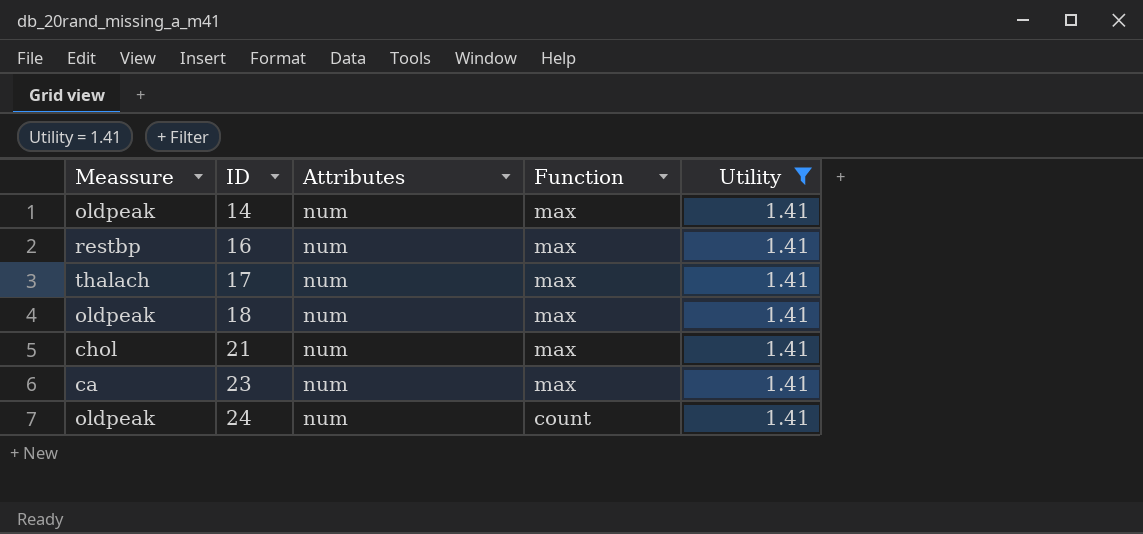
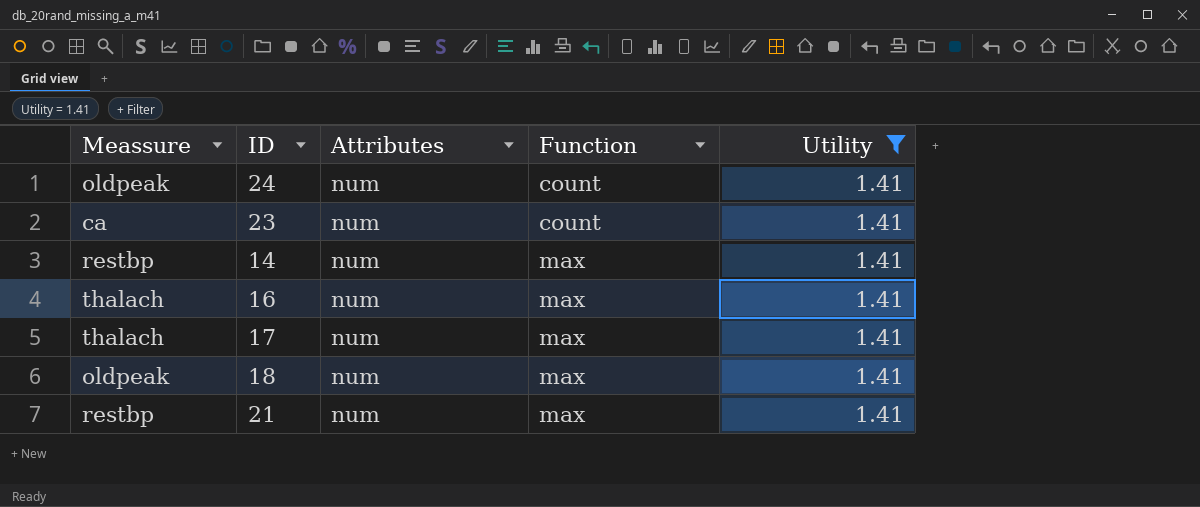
row order: ID ascending -> Function ascending
23 | Function: max -> count
14 | Meassure: oldpeak -> restbp
16 | Meassure: restbp -> thalach
21 | Meassure: chol -> restbp

